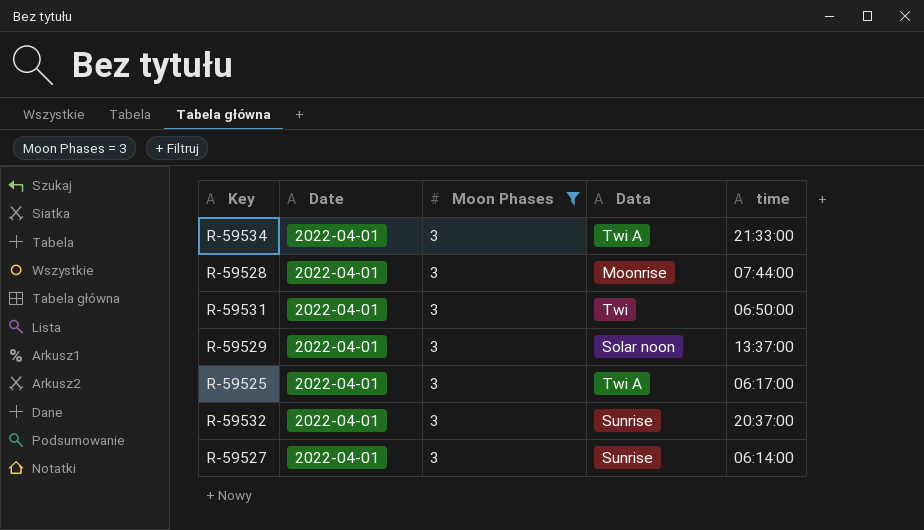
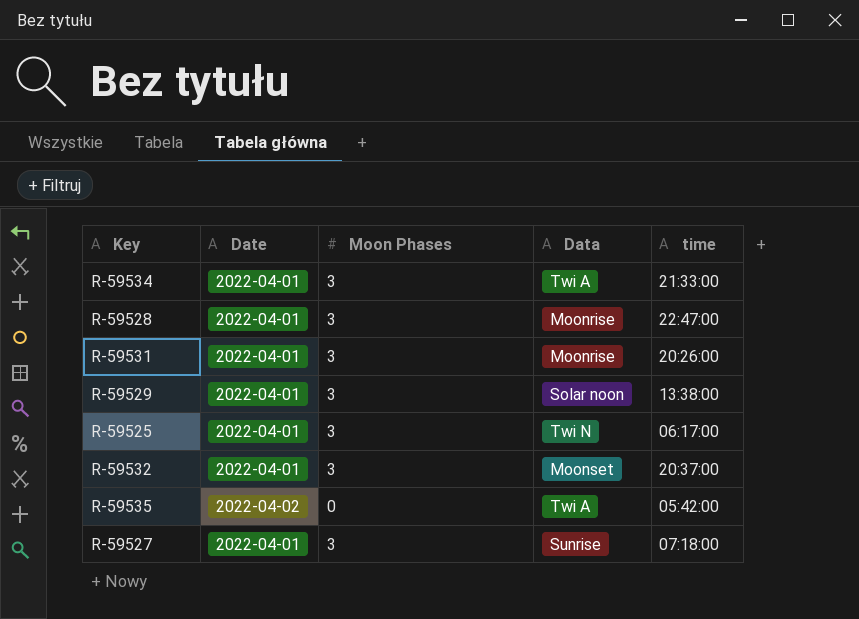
filter: Moon Phases = 3 -> none
R-59528 | time: 07:44:00 -> 22:47:00
R-59531 | Data: Twi -> Moonrise
R-59531 | time: 06:50:00 -> 20:26:00
R-59529 | time: 13:37:00 -> 13:38:00
R-59525 | Data: Twi A -> Twi N
R-59532 | Data: Sunrise -> Moonset
R-59527 | time: 06:14:00 -> 07:18:00

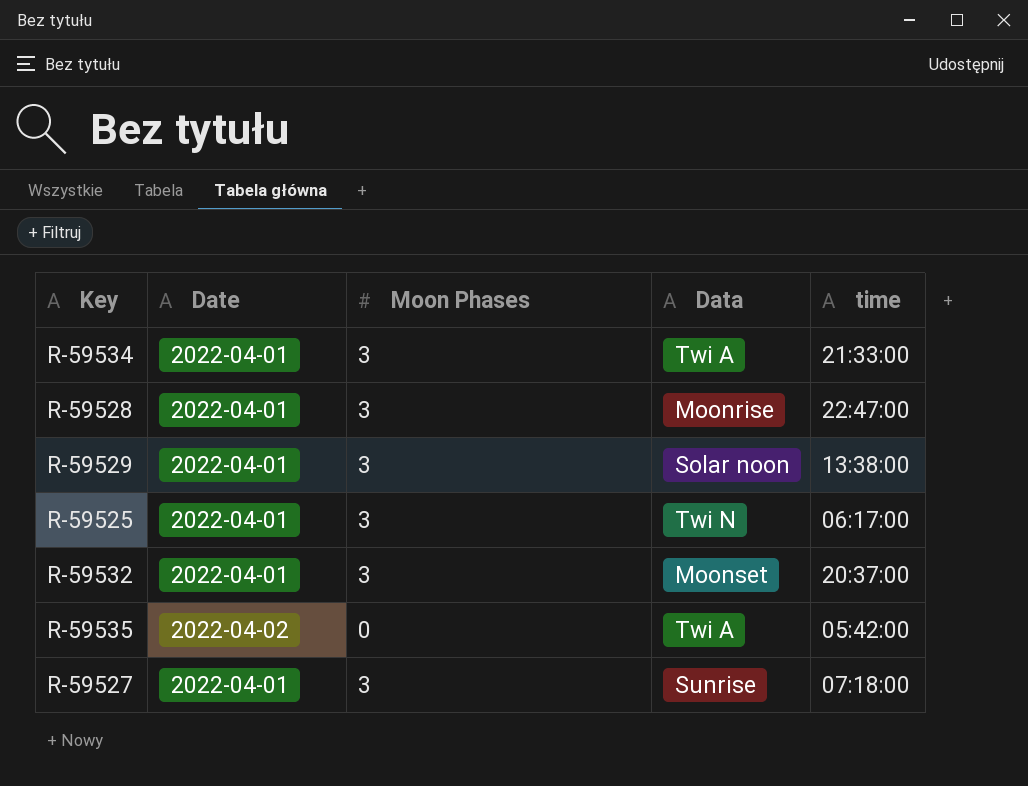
row R-59531: 2022-04-01 | 3 | Moonrise | 20:26:00 -> none

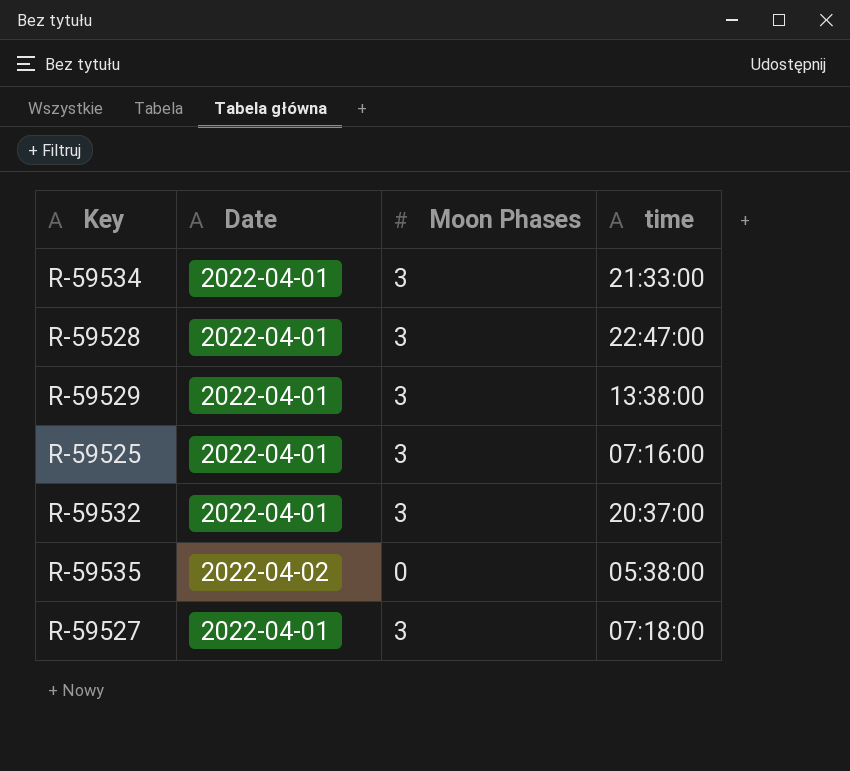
column Data | position: 4 -> none
R-59525 | time: 06:17:00 -> 07:16:00
R-59535 | time: 05:42:00 -> 05:38:00

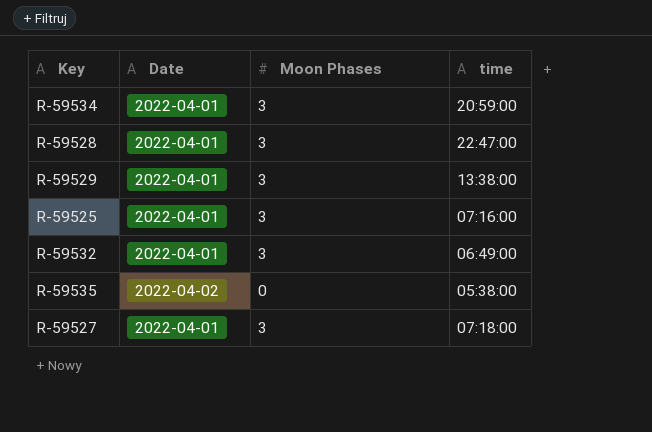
R-59534 | time: 21:33:00 -> 20:59:00
R-59532 | time: 20:37:00 -> 06:49:00

